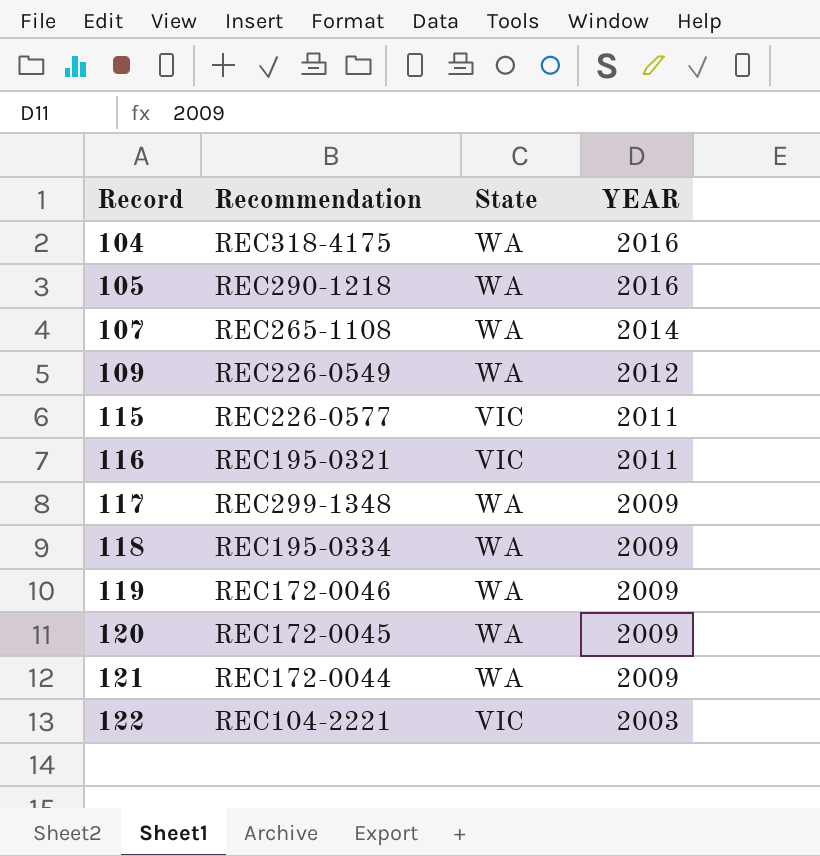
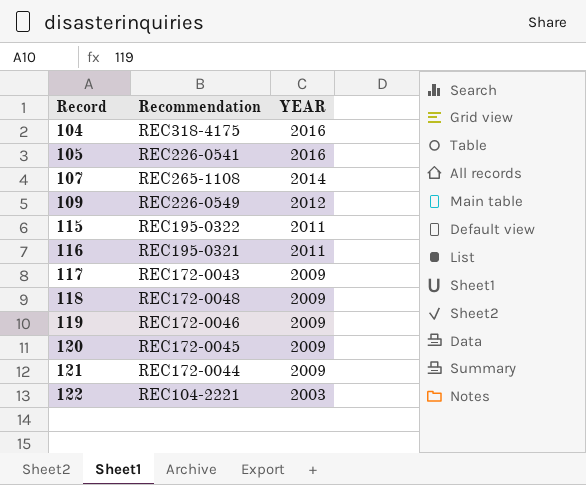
column State | position: 3 -> none
105 | Recommendation: REC290-1218 -> REC226-0541
115 | Recommendation: REC226-0577 -> REC195-0322
117 | Recommendation: REC299-1348 -> REC172-0043
118 | Recommendation: REC195-0334 -> REC172-0048

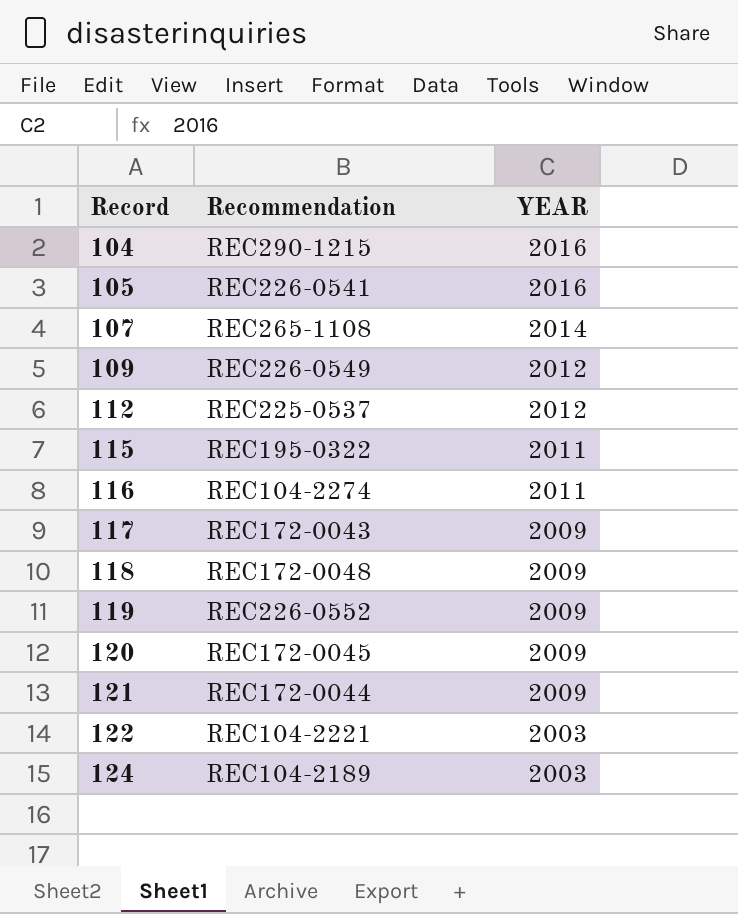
104 | Recommendation: REC318-4175 -> REC290-1215
row 112: none -> REC225-0537 | 2012
116 | Recommendation: REC195-0321 -> REC104-2274
119 | Recommendation: REC172-0046 -> REC226-0552
row 124: none -> REC104-2189 | 2003

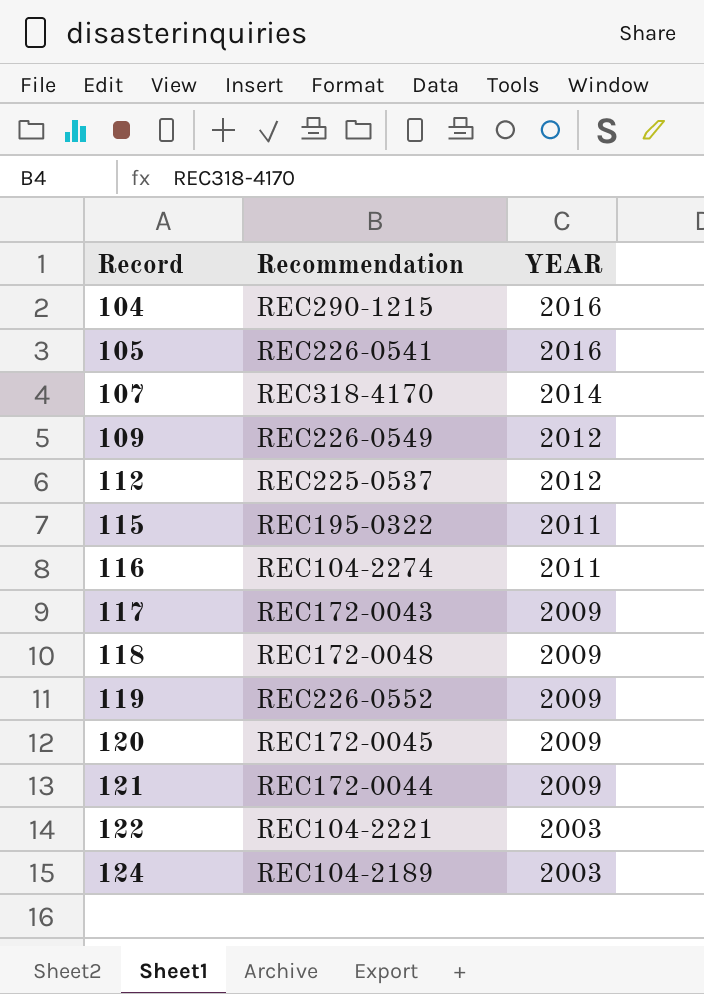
107 | Recommendation: REC265-1108 -> REC318-4170

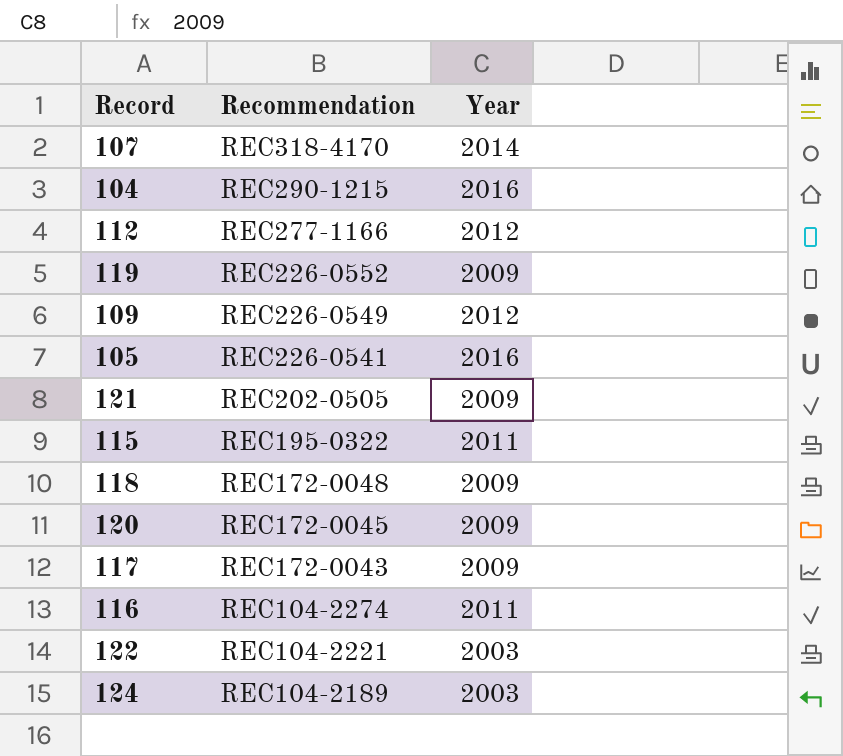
row order: Record ascending -> Recommendation descending
column name: YEAR -> Year
112 | Recommendation: REC225-0537 -> REC277-1166
121 | Recommendation: REC172-0044 -> REC202-0505

